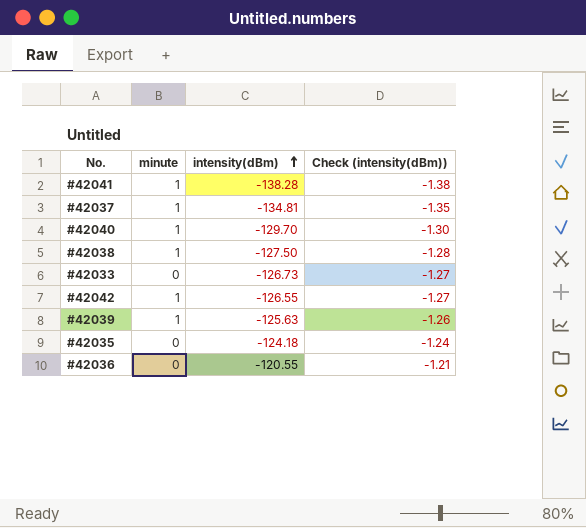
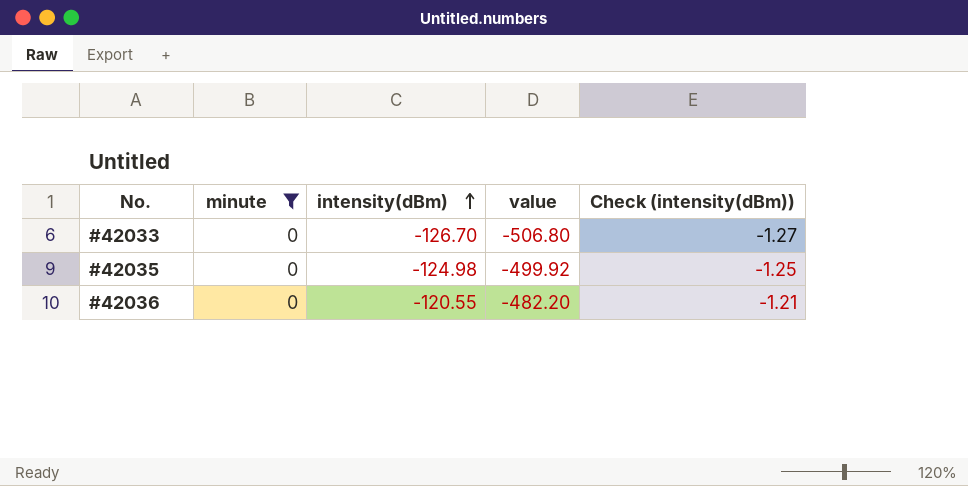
filter: none -> minute = 0
column value | formula: none -> [intensity(dBm)] * 4
#42033 | intensity(dBm): -126.73 -> -126.70
#42035 | intensity(dBm): -124.18 -> -124.98
#42035 | Check (intensity(dBm)): -1.24 -> -1.25

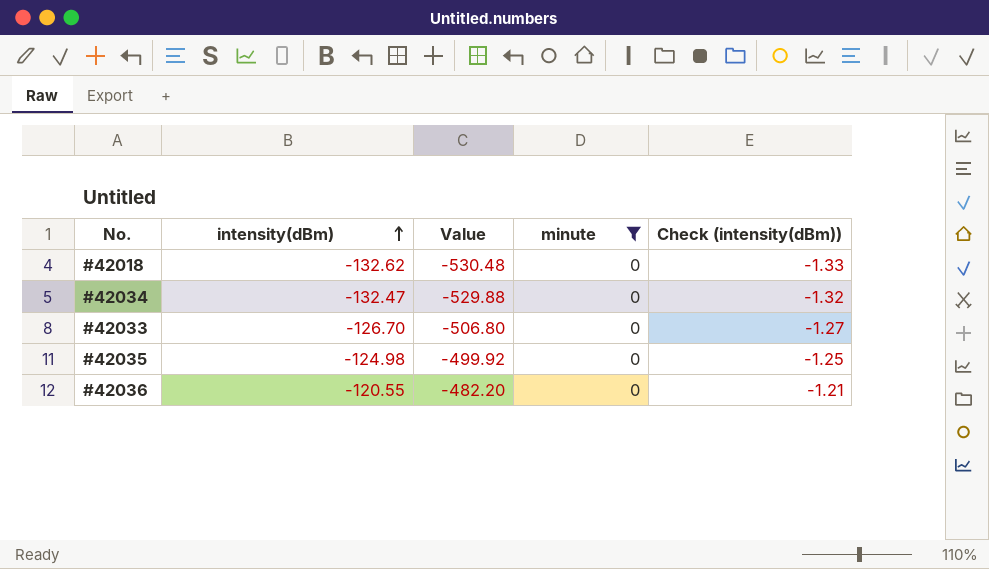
column name: value -> Value
column minute | position: 2 -> 4
row #42018: none -> -132.62 | -530.48 | 0 | -1.33
row #42034: none -> -132.47 | -529.88 | 0 | -1.32

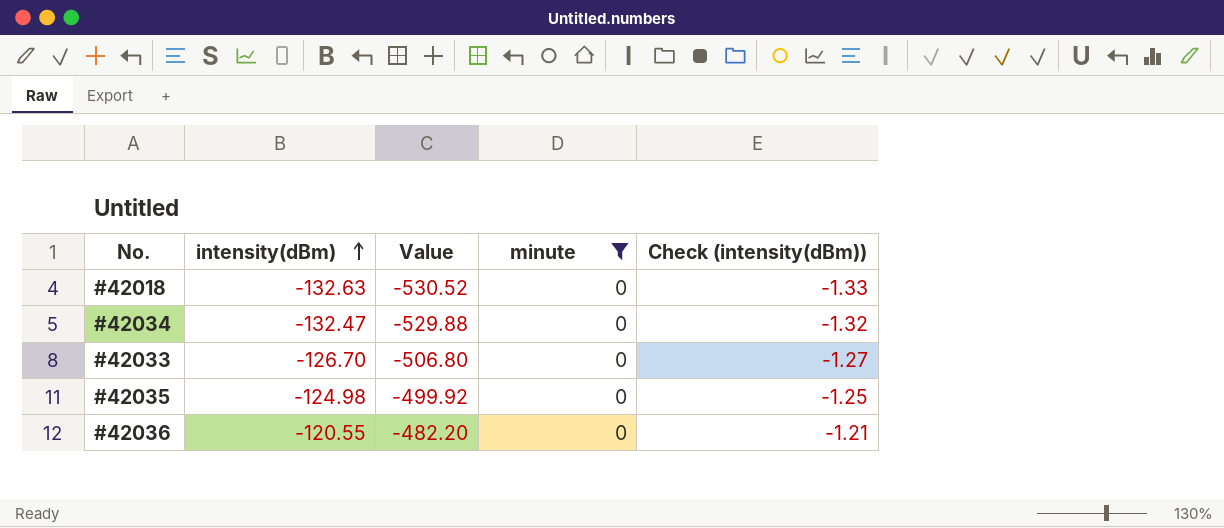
#42018 | intensity(dBm): -132.62 -> -132.63
#42018 | Value: -530.48 -> -530.52

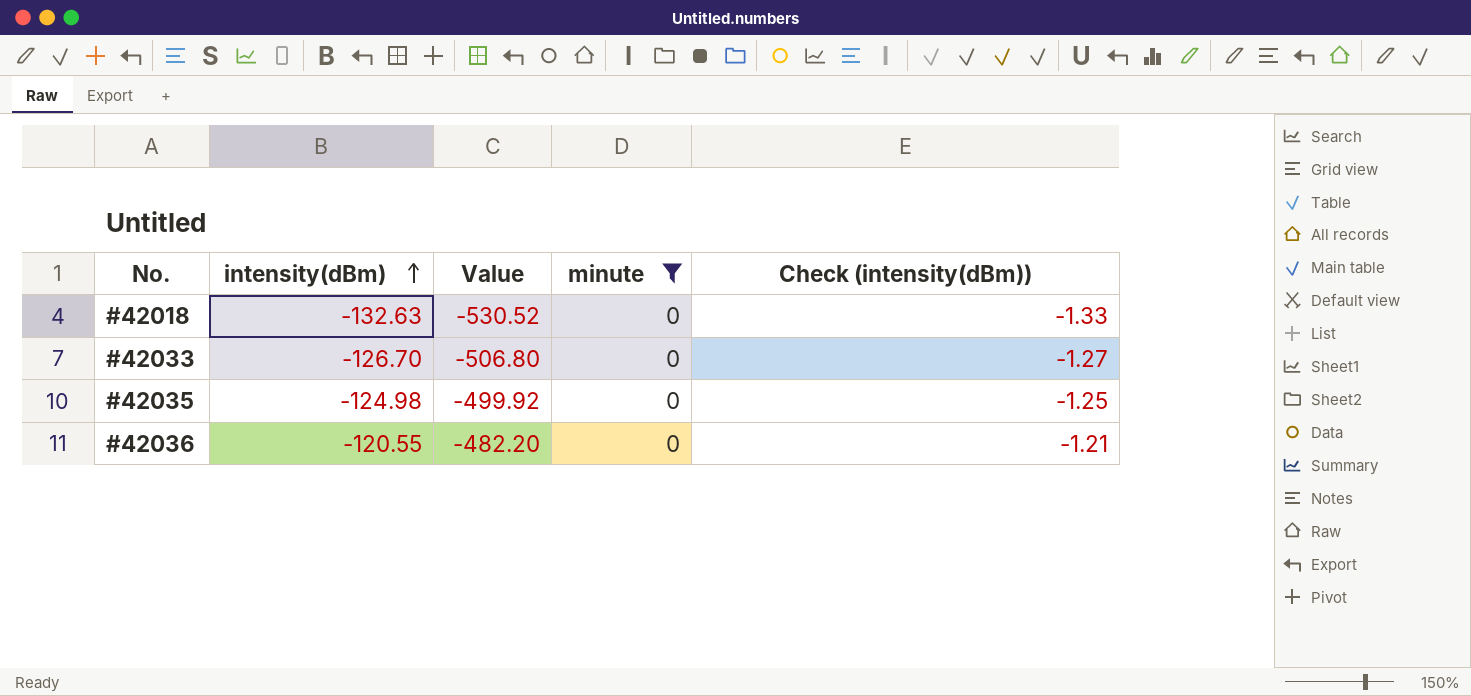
row #42034: -132.47 | -529.88 | 0 | -1.32 -> none

